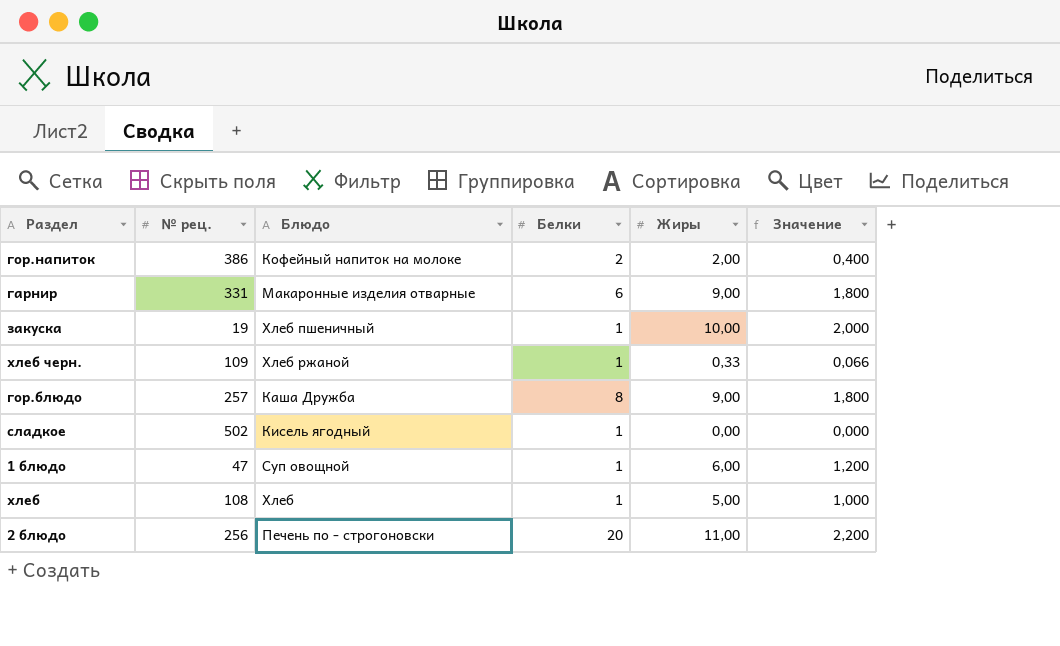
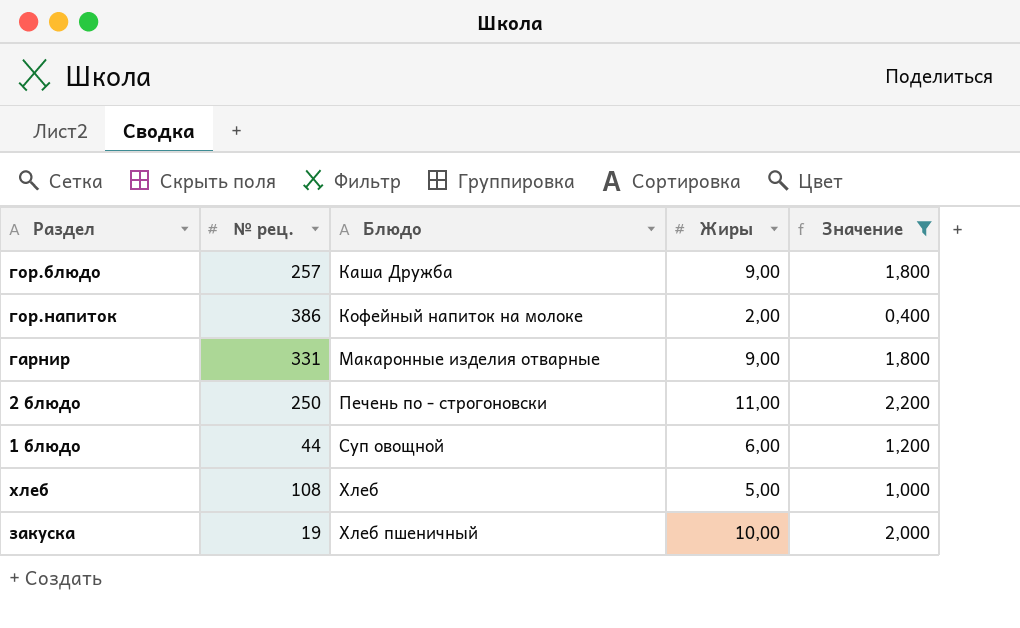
filter: none -> Значение >= 0,400
row order: none -> Блюдо ascending
column Белки | position: 4 -> none
2 блюдо | № рец.: 256 -> 250
1 блюдо | № рец.: 47 -> 44

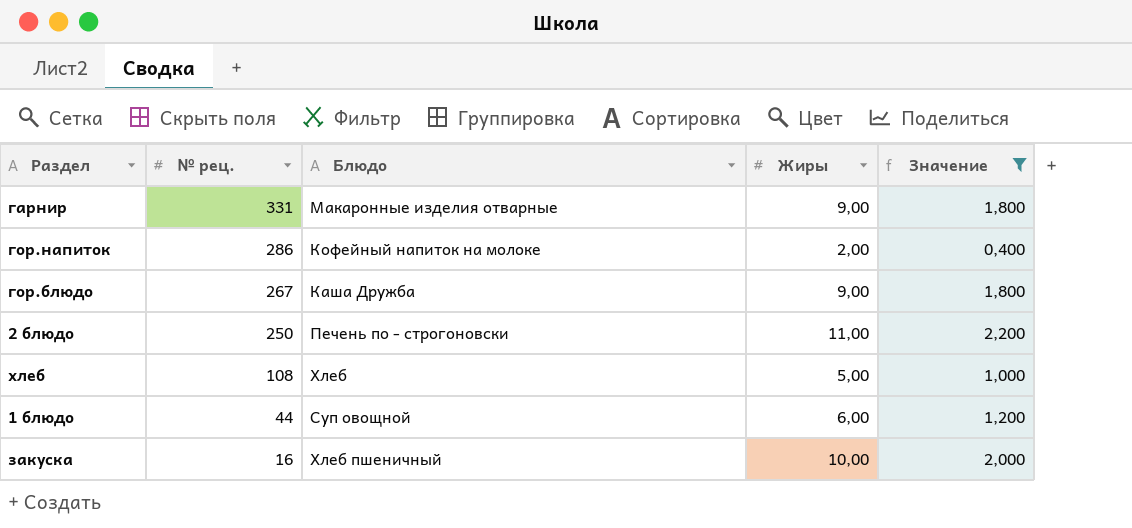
row order: Блюдо ascending -> № рец. descending
гор.напиток | № рец.: 386 -> 286
гор.блюдо | № рец.: 257 -> 267
закуска | № рец.: 19 -> 16

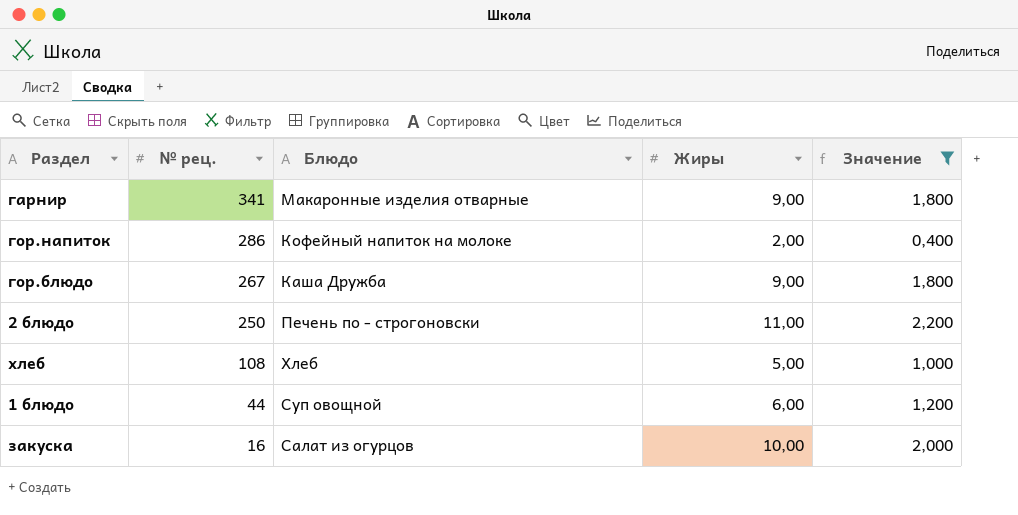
гарнир | № рец.: 331 -> 341
закуска | Блюдо: Хлеб пшеничный -> Салат из огурцов

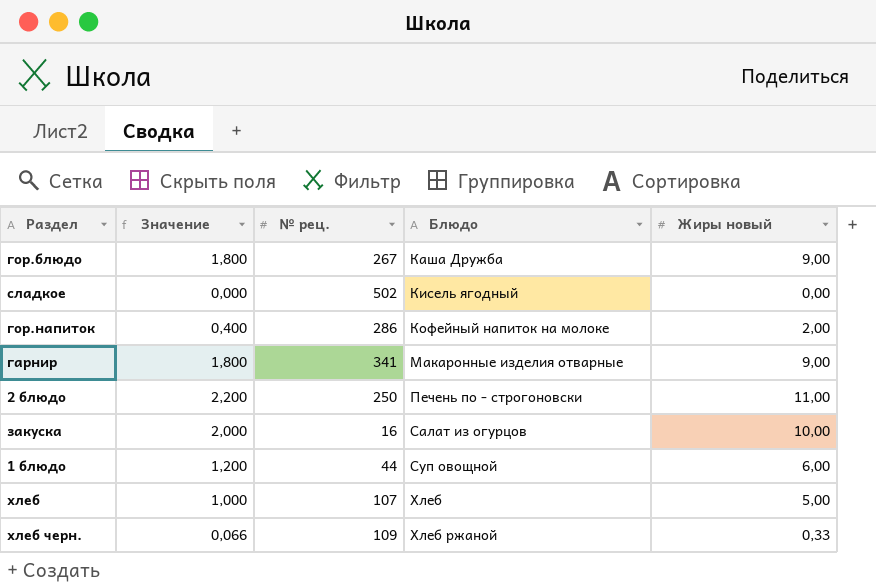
filter: Значение >= 0,400 -> none
row order: № рец. descending -> Блюдо ascending
column Значение | position: 5 -> 2
column name: Жиры -> Жиры новый
хлеб | № рец.: 108 -> 107

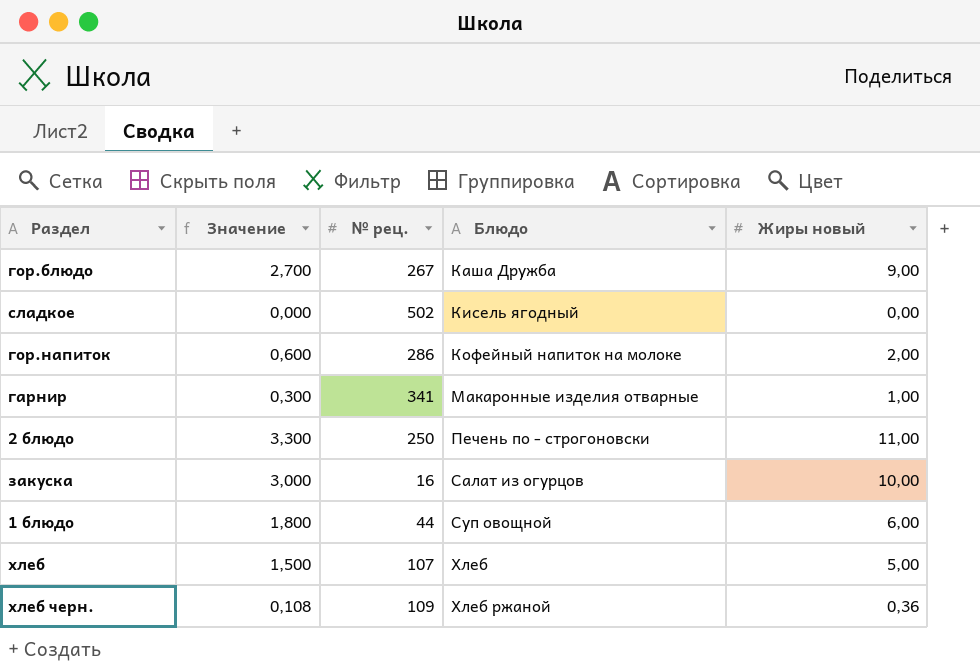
column Значение | formula: [Жиры новый] * 0,2 -> [Жиры новый] * 0,3
гарнир | Жиры новый: 9,00 -> 1,00
хлеб черн. | Жиры новый: 0,33 -> 0,36

